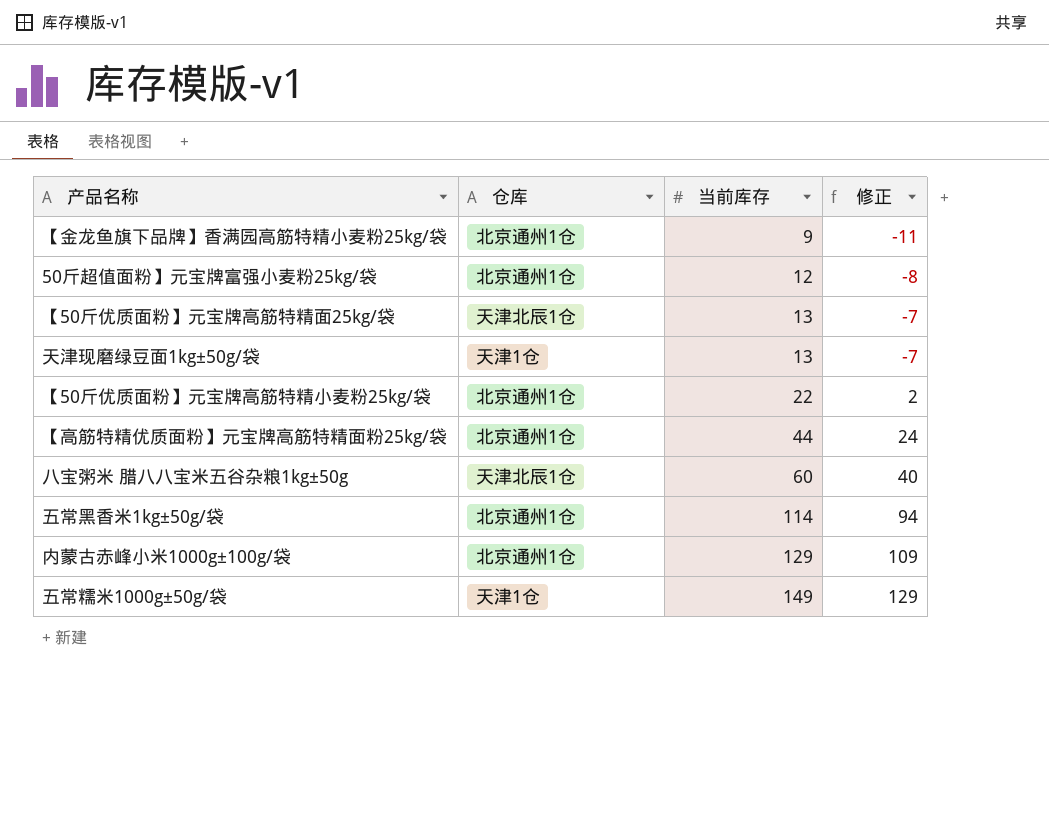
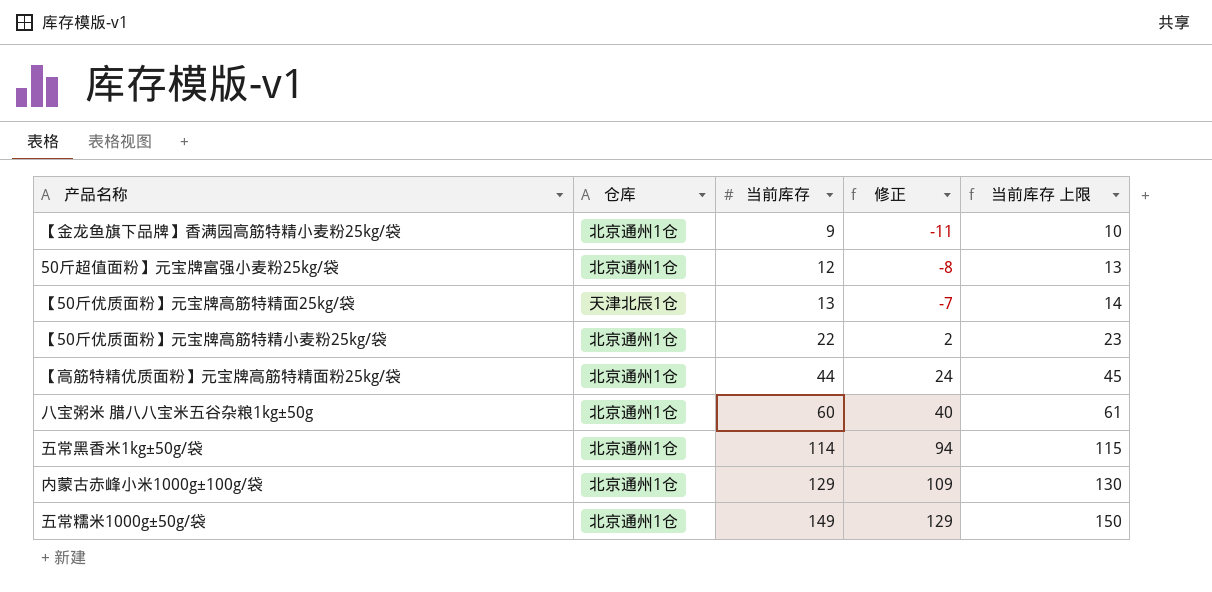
column 当前库存 上限 | formula: none -> [当前库存] + 1
row 天津现磨绿豆面1kg±50g/袋: 天津1仓 | 13 | -7 -> none
八宝粥米 腊八八宝米五谷杂粮1kg±50g | 仓库: 天津北辰1仓 -> 北京通州1仓
五常糯米1000g±50g/袋 | 仓库: 天津1仓 -> 北京通州1仓

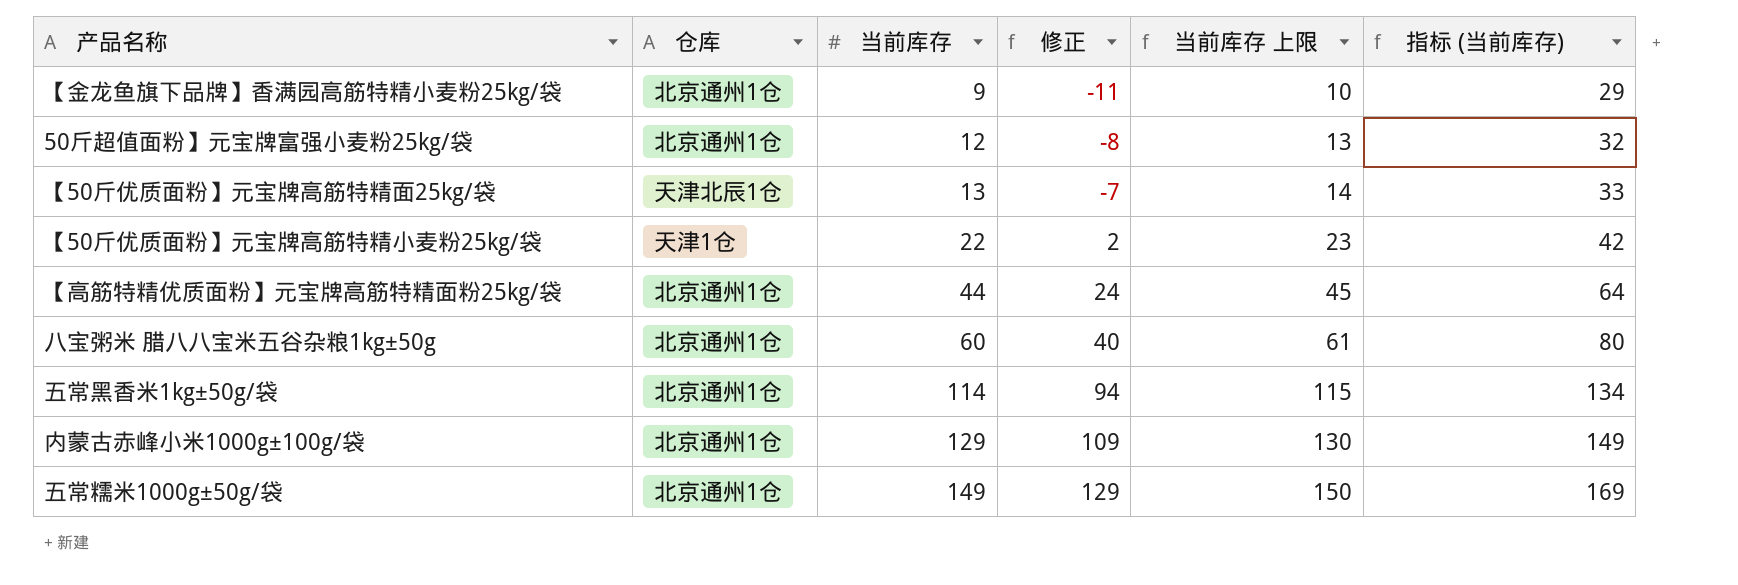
column 指标 (当前库存) | formula: none -> [当前库存] + 20
【50斤优质面粉】元宝牌高筋特精小麦粉25kg/袋 | 仓库: 北京通州1仓 -> 天津1仓

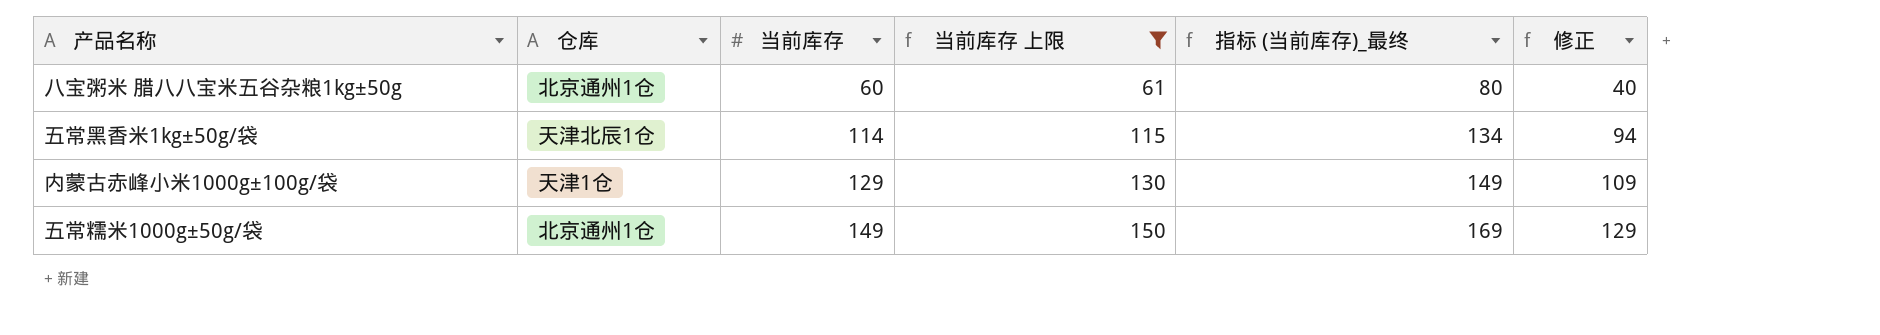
filter: none -> 当前库存 上限 >= 61
column name: 指标 (当前库存) -> 指标 (当前库存)_最终
column 修正 | position: 4 -> 6
五常黑香米1kg±50g/袋 | 仓库: 北京通州1仓 -> 天津北辰1仓
内蒙古赤峰小米1000g±100g/袋 | 仓库: 北京通州1仓 -> 天津1仓

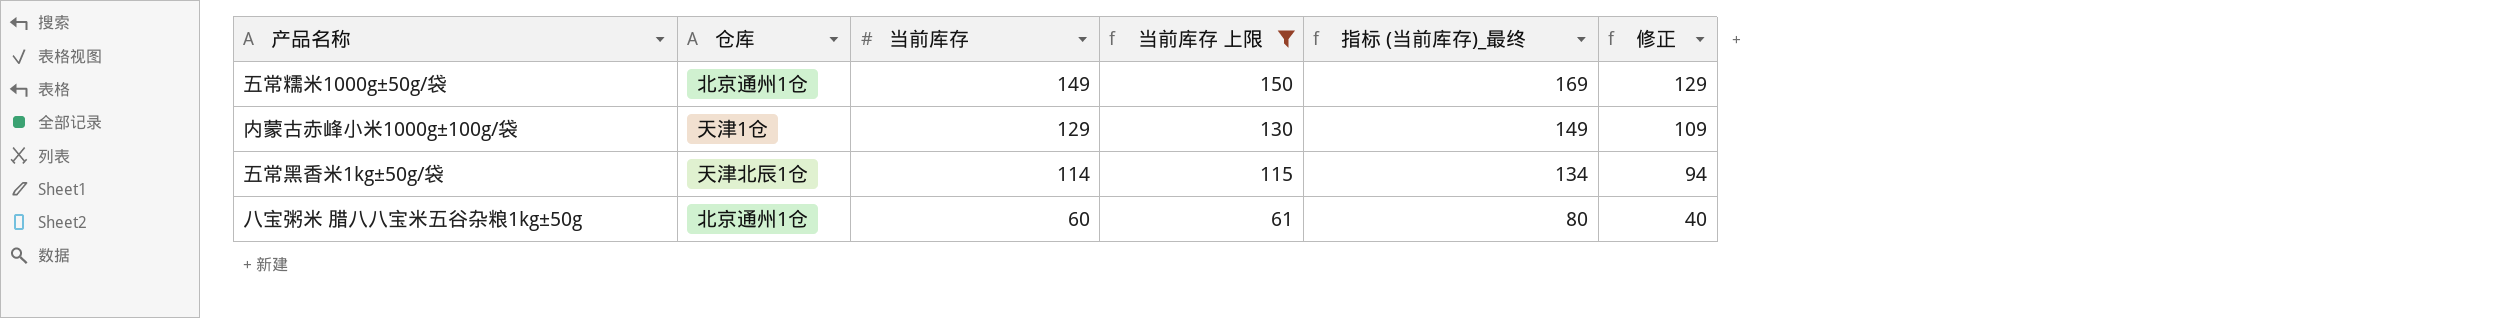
row order: 当前库存 ascending -> 当前库存 descending

